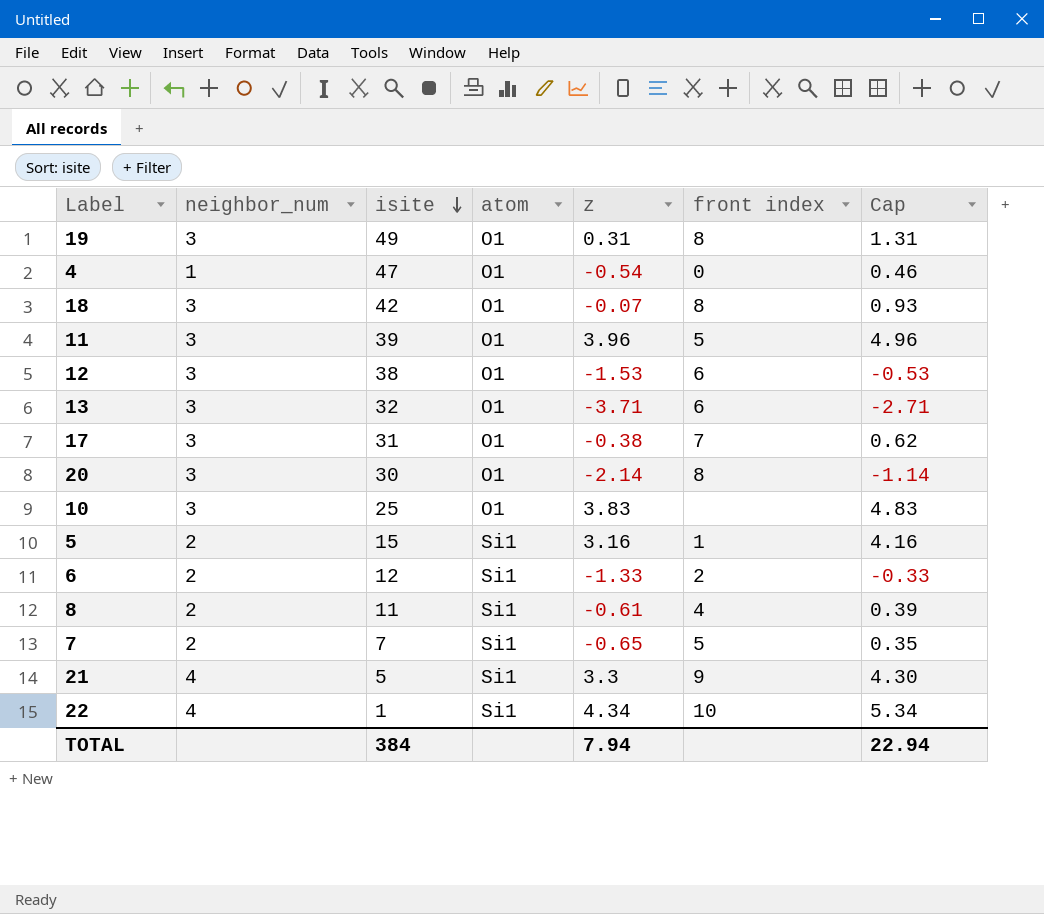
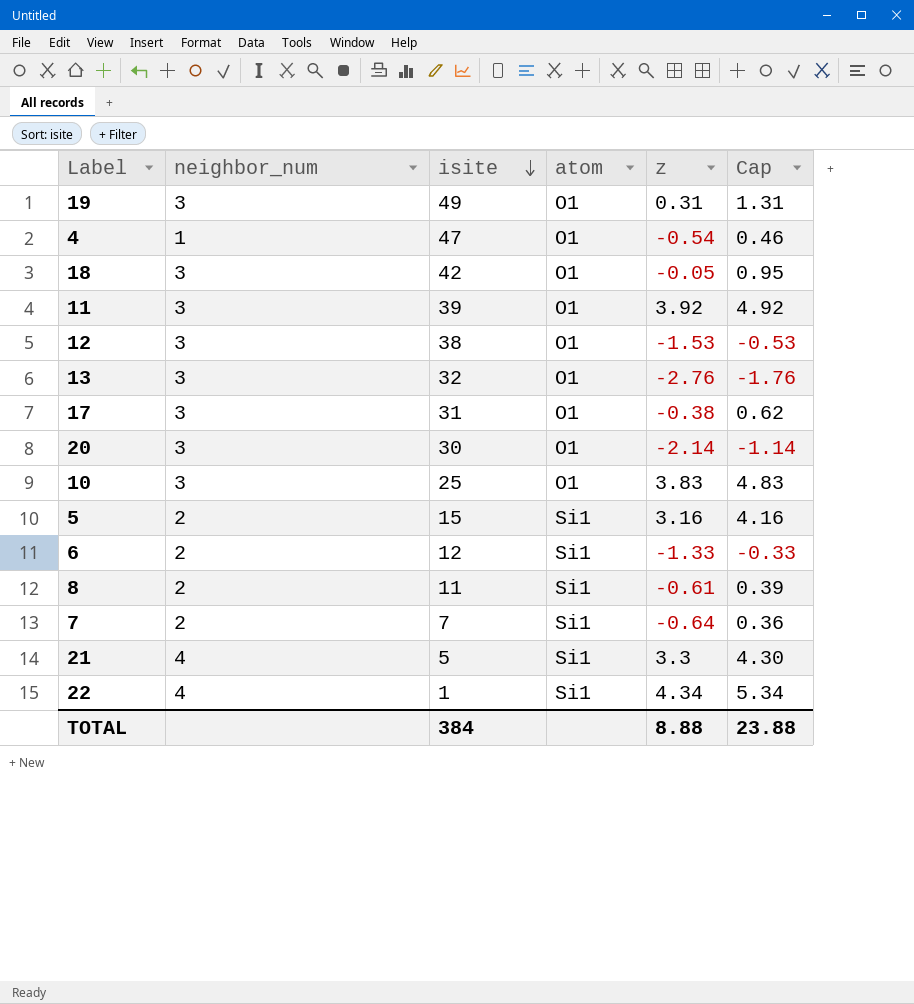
column front index | position: 6 -> none
18 | z: -0.07 -> -0.05
18 | Cap: 0.93 -> 0.95
11 | z: 3.96 -> 3.92
11 | Cap: 4.96 -> 4.92
13 | z: -3.71 -> -2.76
13 | Cap: -2.71 -> -1.76
7 | z: -0.65 -> -0.64
7 | Cap: 0.35 -> 0.36
TOTAL | z: 7.94 -> 8.88
TOTAL | Cap: 22.94 -> 23.88

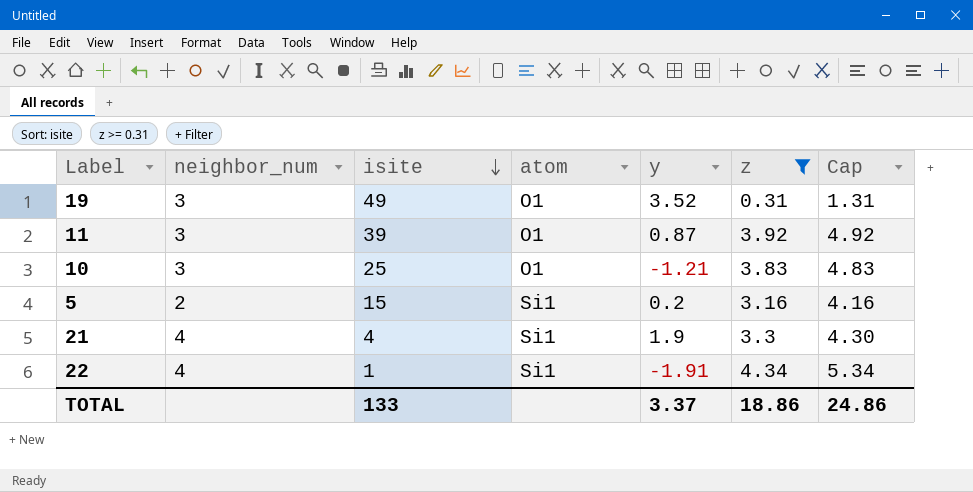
filter: none -> z >= 0.31
column y | position: none -> 5
21 | isite: 5 -> 4
TOTAL | isite: 384 -> 133
TOTAL | z: 8.88 -> 18.86
TOTAL | Cap: 23.88 -> 24.86

